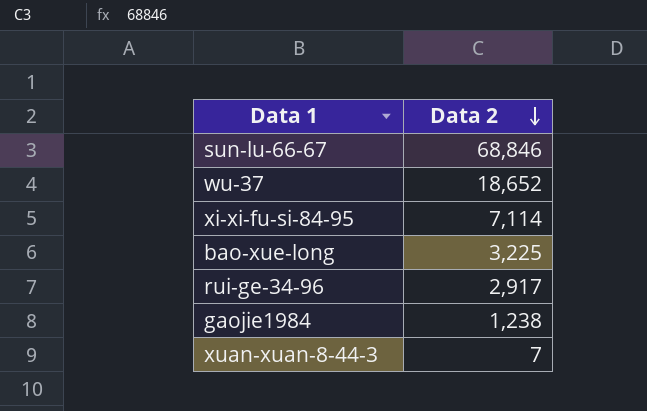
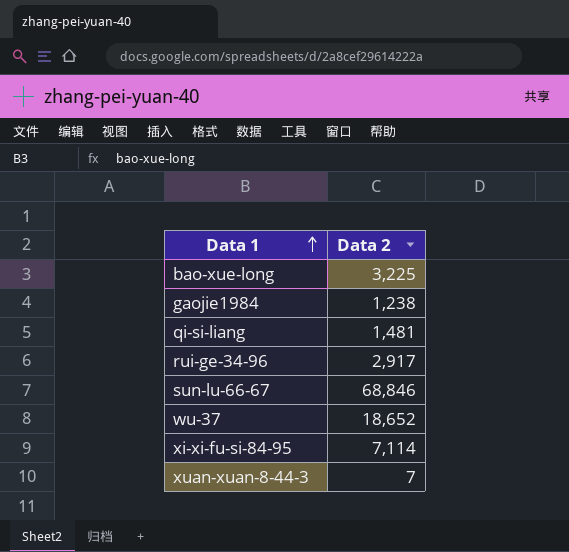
row order: Data 2 descending -> Data 1 ascending
row qi-si-liang: none -> 1,481

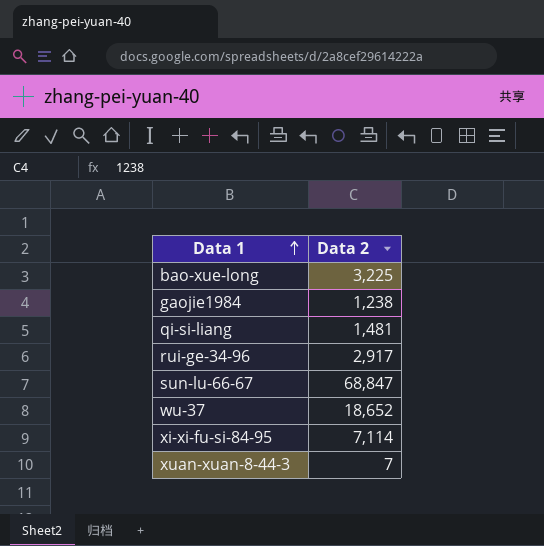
sun-lu-66-67 | Data 2: 68,846 -> 68,847

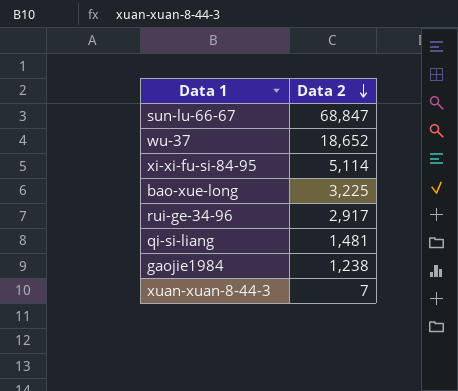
row order: Data 1 ascending -> Data 2 descending
xi-xi-fu-si-84-95 | Data 2: 7,114 -> 5,114

